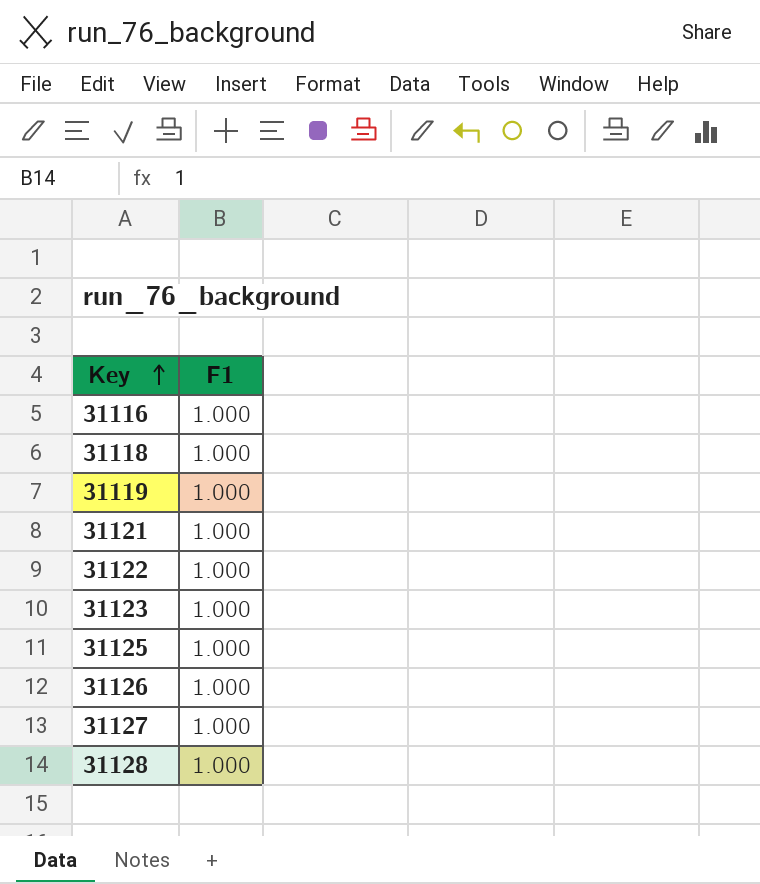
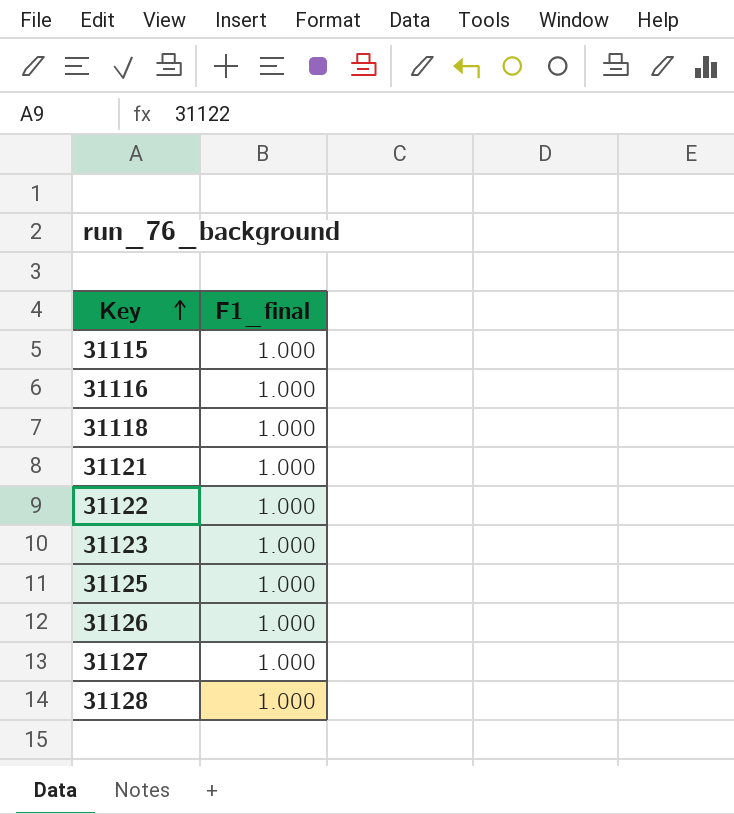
column name: F1 -> F1_final
row 31119: 1.000 -> none
row 31115: none -> 1.000

